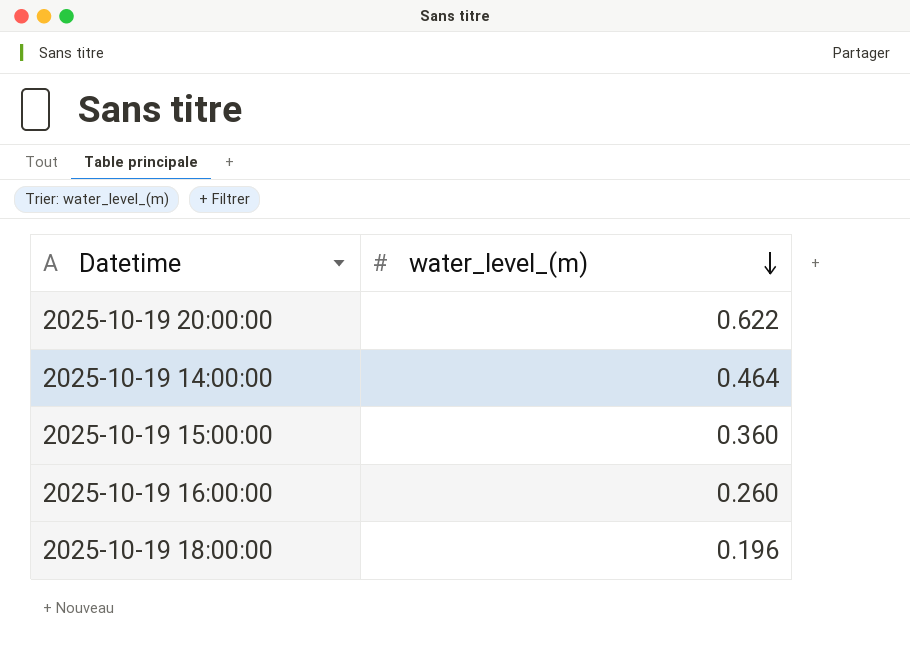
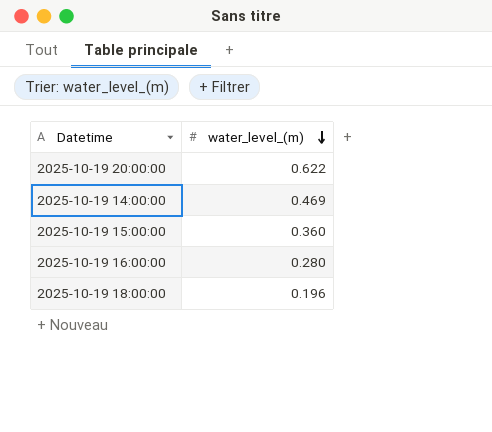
2025-10-19 14:00:00 | water_level_(m): 0.464 -> 0.469
2025-10-19 16:00:00 | water_level_(m): 0.260 -> 0.280

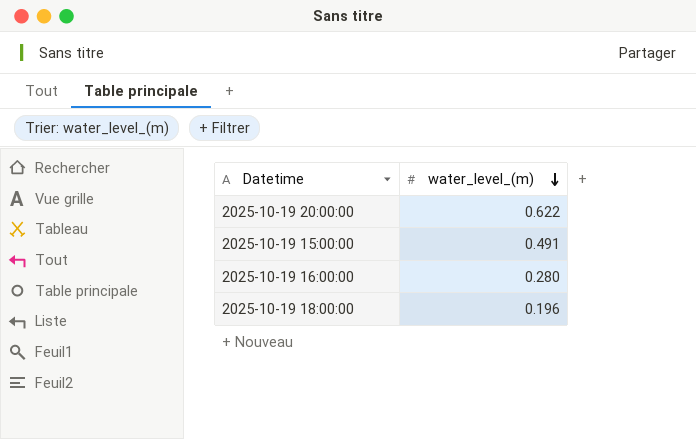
row 2025-10-19 14:00:00: 0.469 -> none
2025-10-19 15:00:00 | water_level_(m): 0.360 -> 0.491

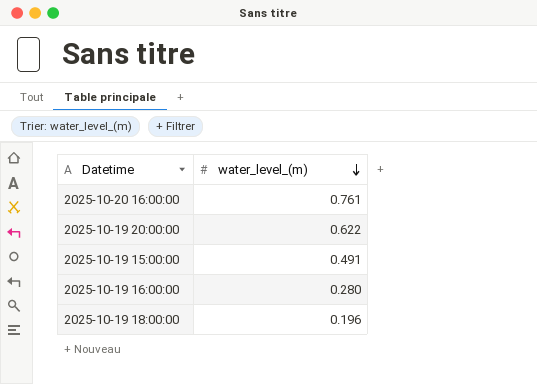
row 2025-10-20 16:00:00: none -> 0.761

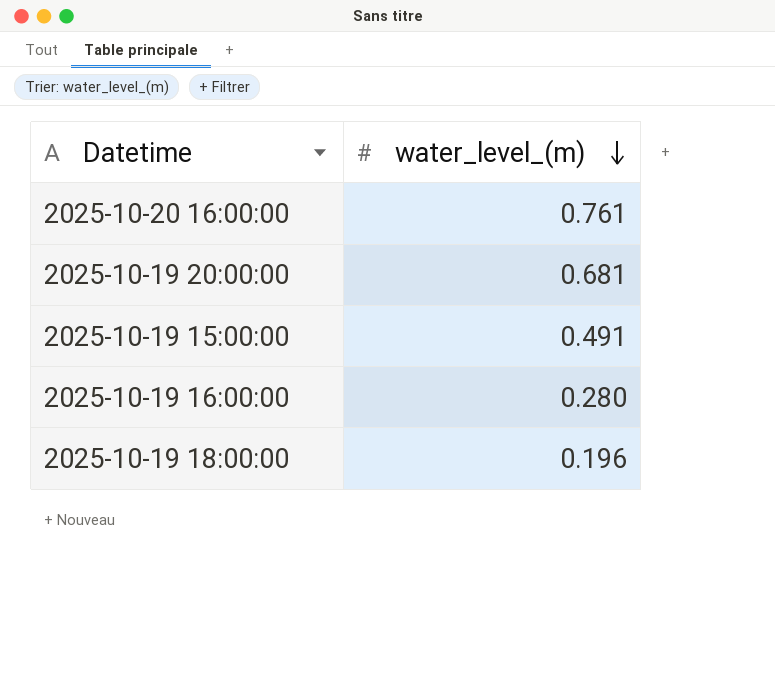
2025-10-19 20:00:00 | water_level_(m): 0.622 -> 0.681

